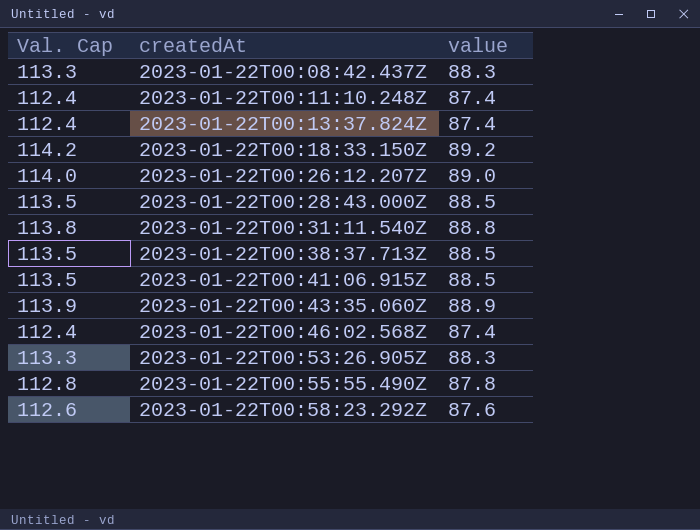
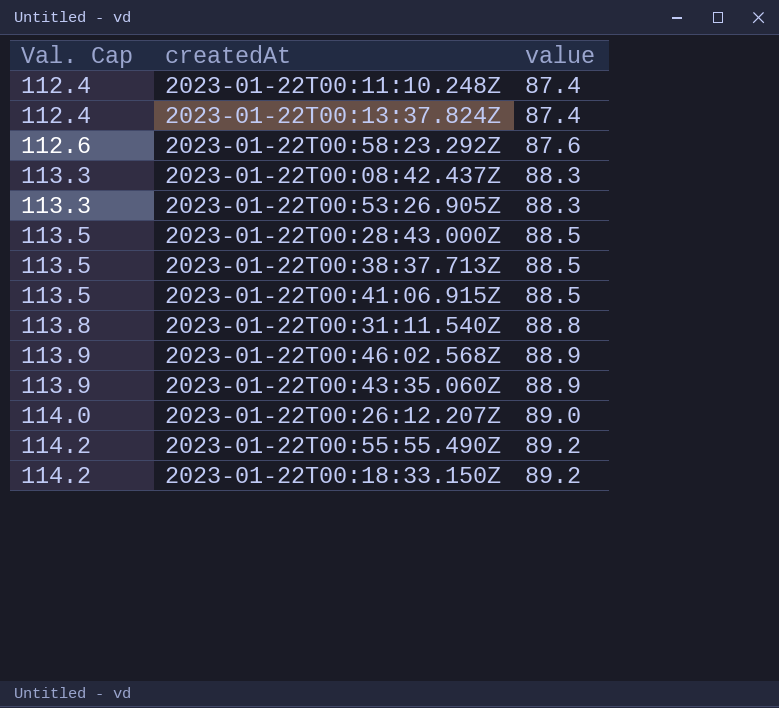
row order: createdAt ascending -> Val. Cap ascending
2023-01-22T00:46:02.568Z | Val. Cap: 112.4 -> 113.9
2023-01-22T00:46:02.568Z | value: 87.4 -> 88.9
2023-01-22T00:55:55.490Z | Val. Cap: 112.8 -> 114.2
2023-01-22T00:55:55.490Z | value: 87.8 -> 89.2

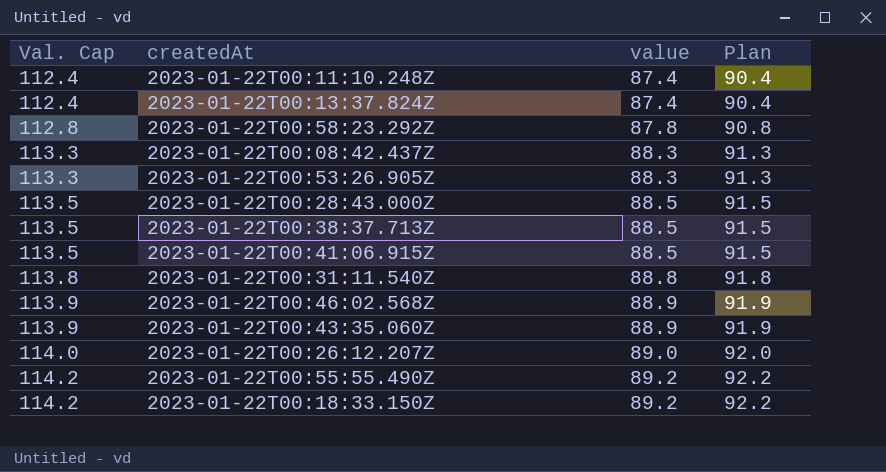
column Plan | formula: none -> [value] + 3
2023-01-22T00:58:23.292Z | Val. Cap: 112.6 -> 112.8
2023-01-22T00:58:23.292Z | value: 87.6 -> 87.8

